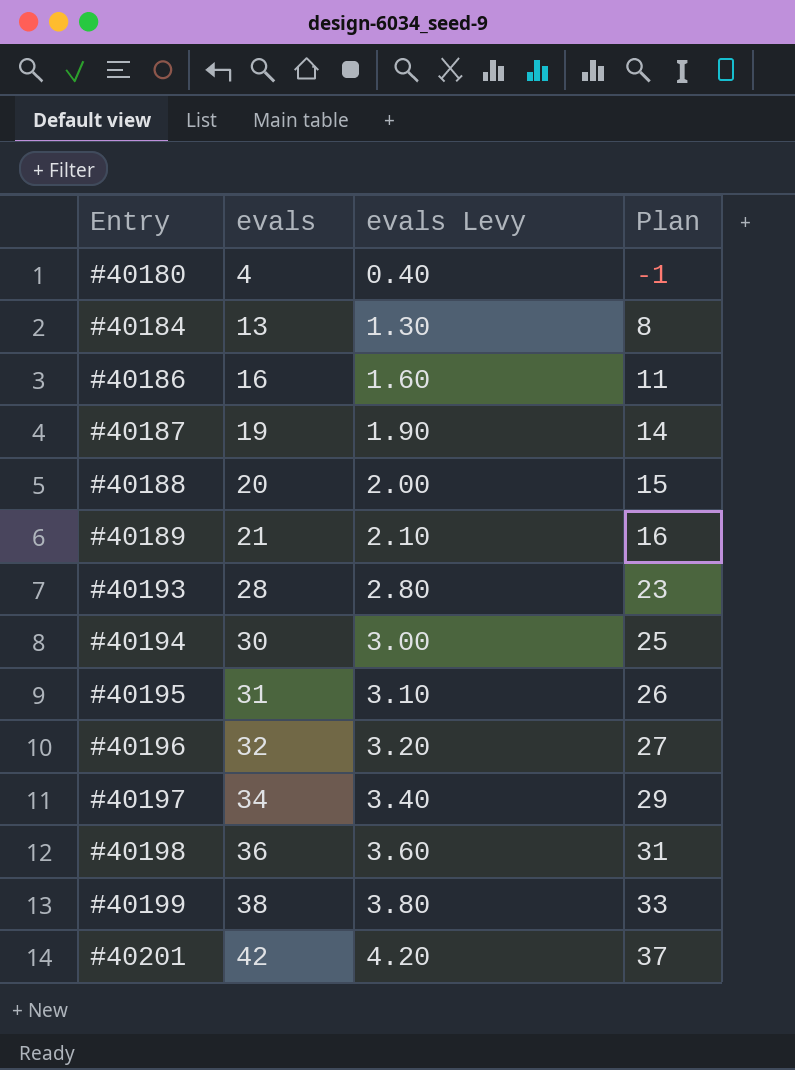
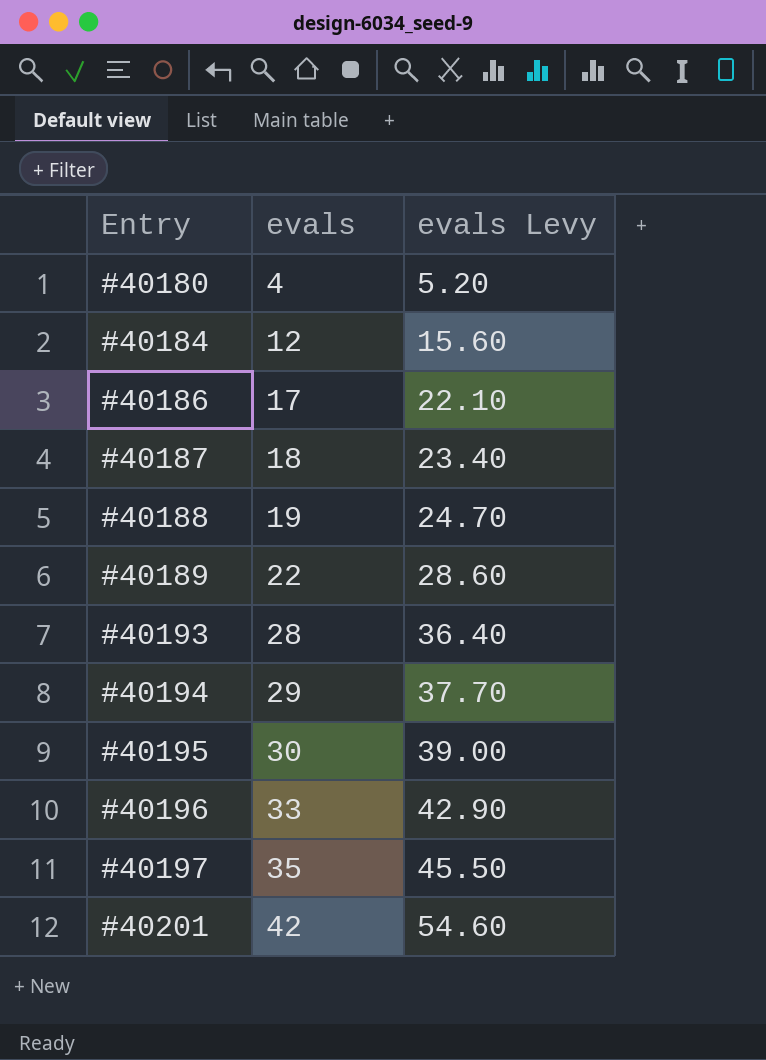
column Plan | formula: [evals] - 5 -> none
column evals Levy | formula: [evals] * 0.1 -> [evals] * 1.3
row #40198: 36 | 3.60 | 31 -> none
row #40199: 38 | 3.80 | 33 -> none
#40184 | evals: 13 -> 12
#40186 | evals: 16 -> 17
#40187 | evals: 19 -> 18
#40188 | evals: 20 -> 19
#40189 | evals: 21 -> 22
#40194 | evals: 30 -> 29
#40195 | evals: 31 -> 30
#40196 | evals: 32 -> 33
#40197 | evals: 34 -> 35

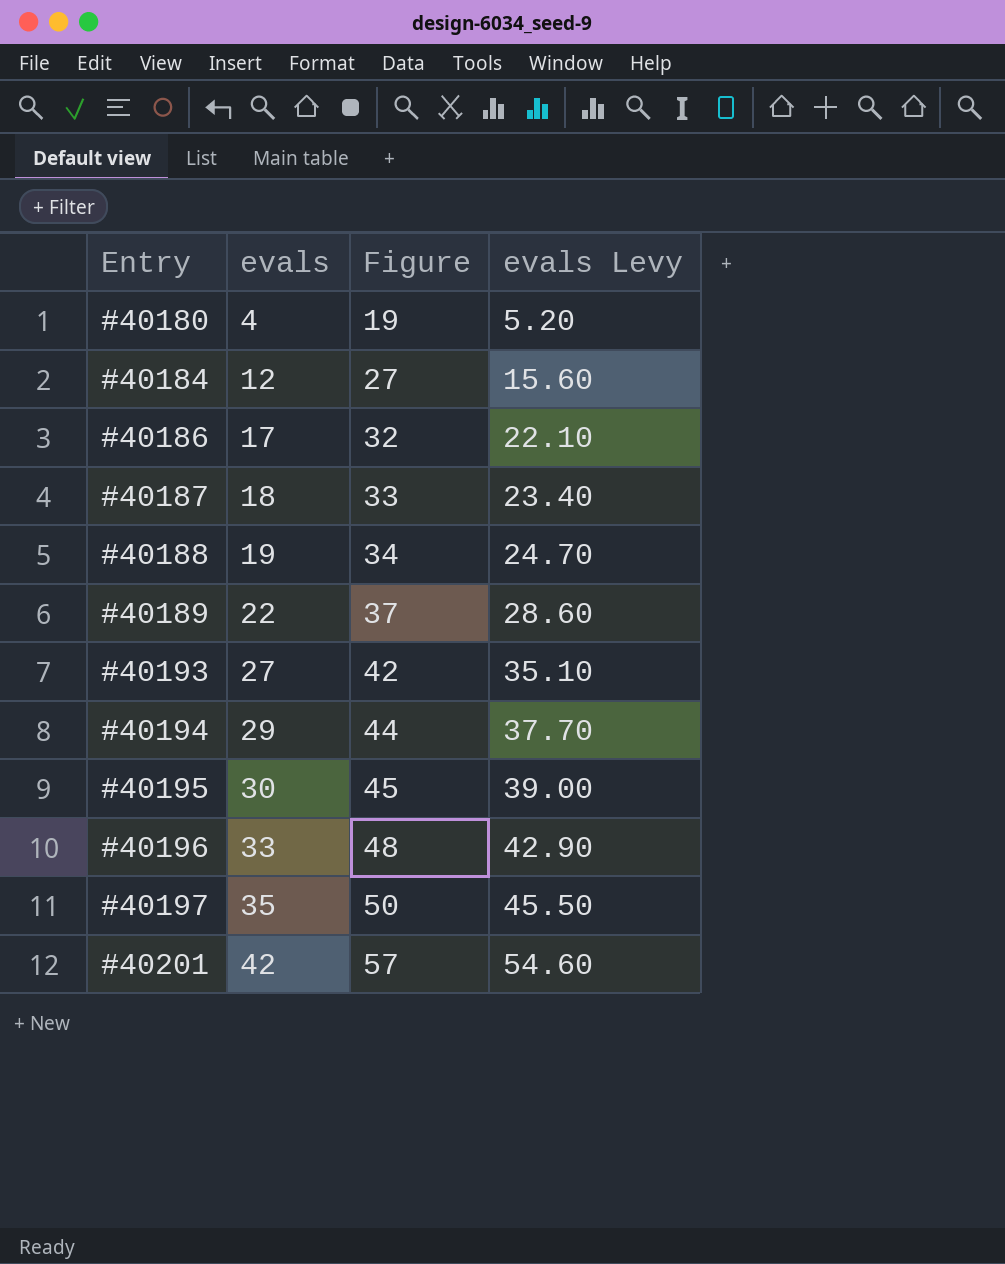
column Figure | formula: none -> [evals] + 15
#40193 | evals: 28 -> 27
#40193 | evals Levy: 36.40 -> 35.10

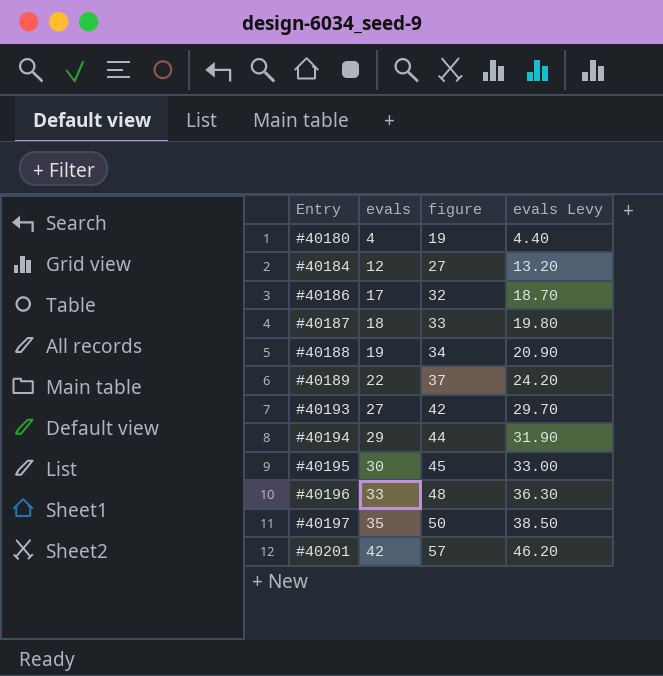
column name: Figure -> figure
column evals Levy | formula: [evals] * 1.3 -> [evals] * 1.1

